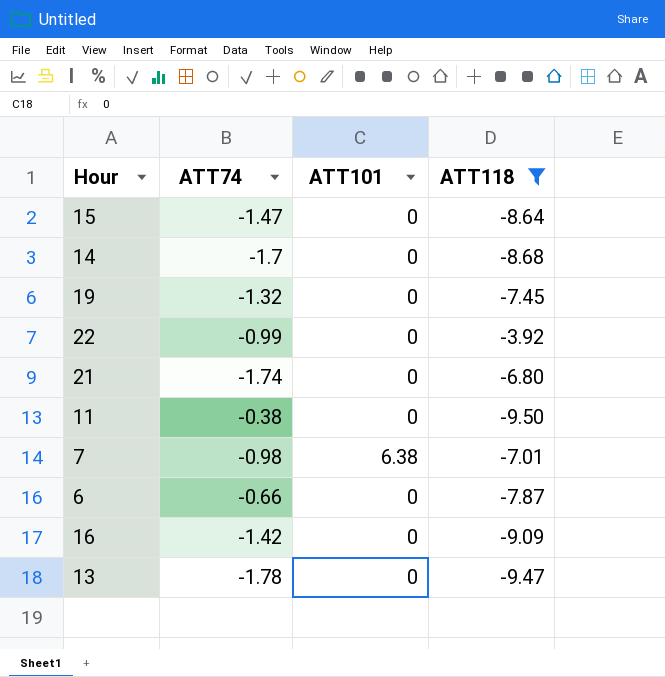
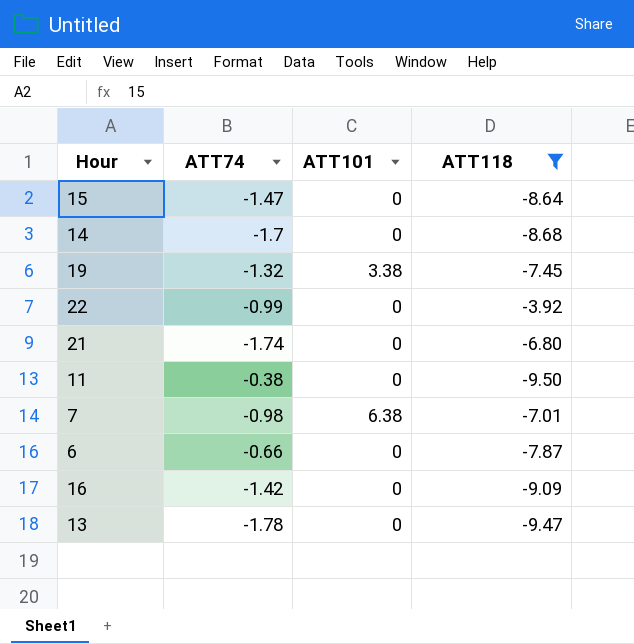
19 | ATT101: 0 -> 3.38

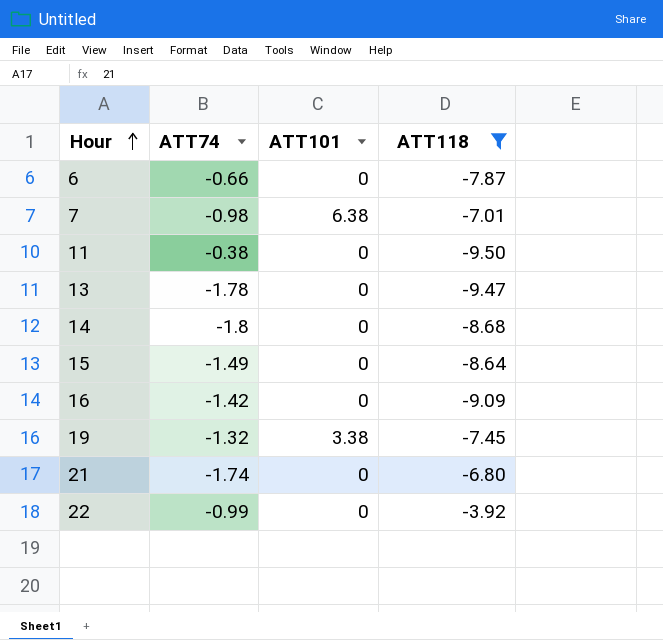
row order: none -> Hour ascending
14 | ATT74: -1.7 -> -1.8
15 | ATT74: -1.47 -> -1.49

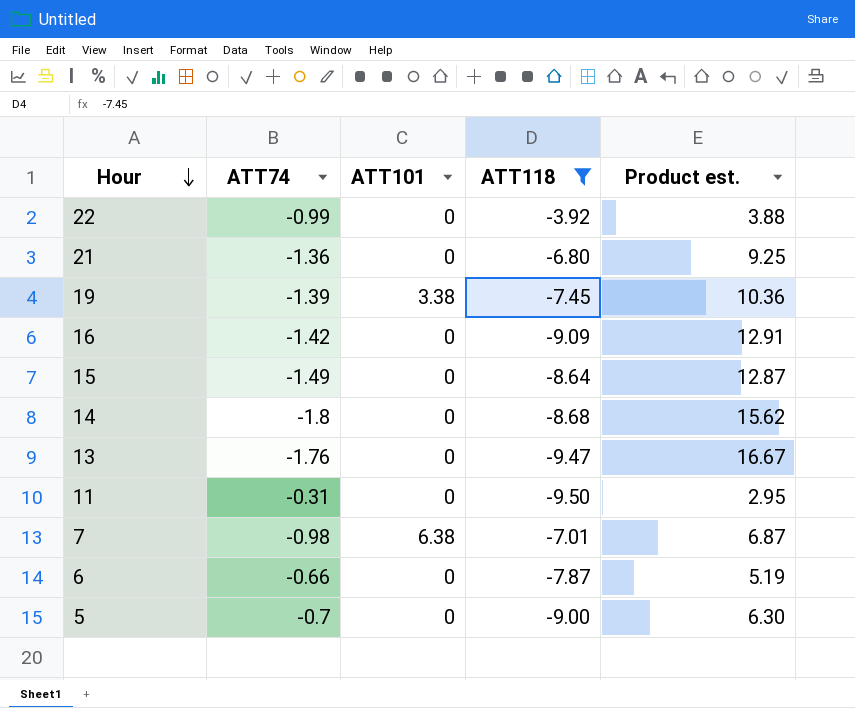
row order: Hour ascending -> Hour descending
column Product est. | formula: none -> [ATT74] * [ATT118]
21 | ATT74: -1.74 -> -1.36
19 | ATT74: -1.32 -> -1.39
13 | ATT74: -1.78 -> -1.76
11 | ATT74: -0.38 -> -0.31
row 5: none -> -0.7 | 0 | -9.00 | 6.30

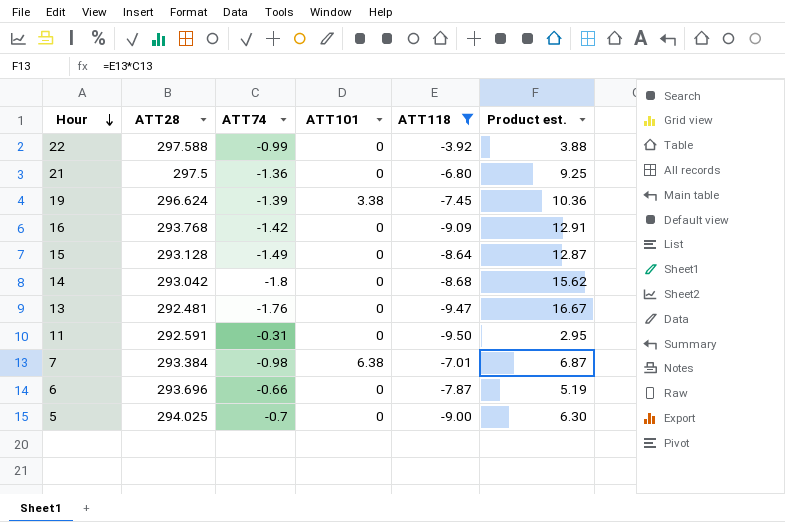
column ATT28 | position: none -> 2

